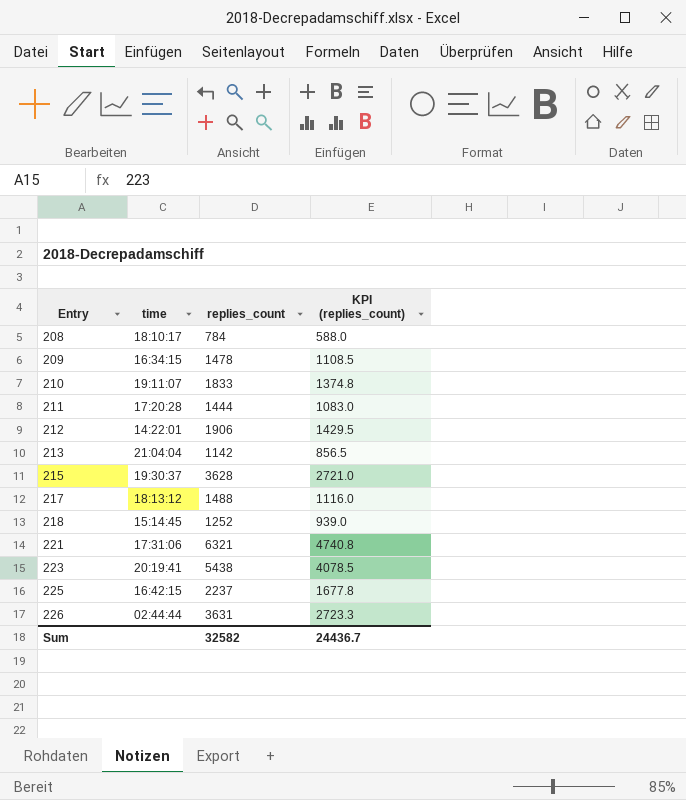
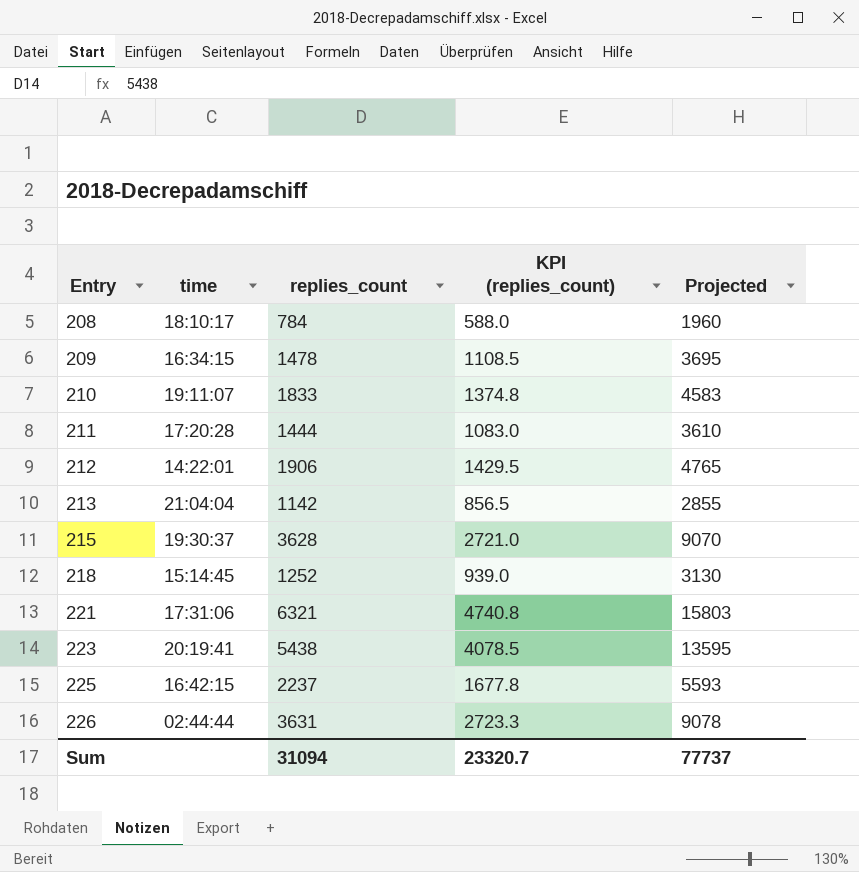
column Projected | formula: none -> [replies_count] * 2.5
row 217: 18:13:12 | 1488 | 1116.0 -> none
Sum | replies_count: 32582 -> 31094
Sum | KPI (replies_count): 24436.7 -> 23320.7

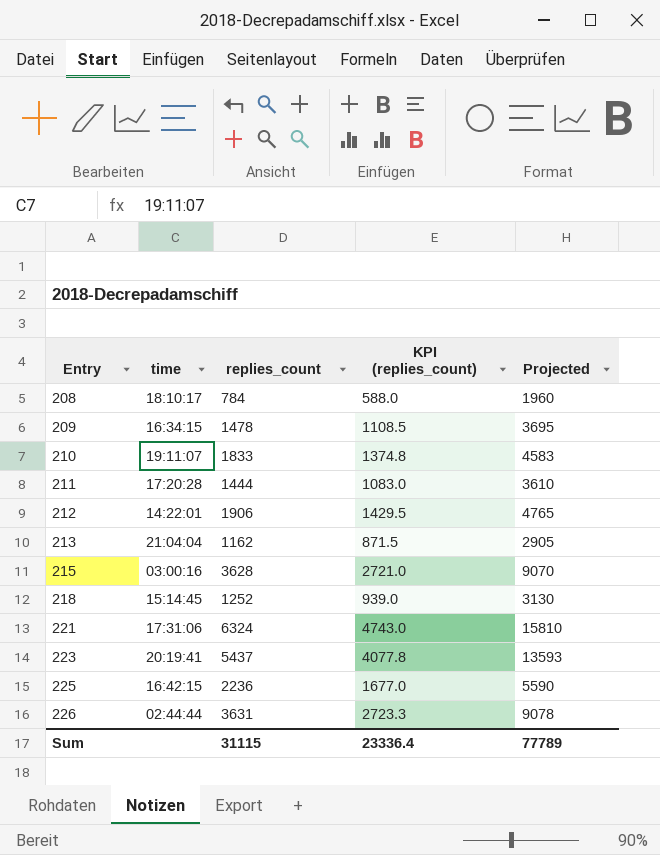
213 | replies_count: 1142 -> 1162
213 | KPI (replies_count): 856.5 -> 871.5
213 | Projected: 2855 -> 2905
215 | time: 19:30:37 -> 03:00:16
221 | replies_count: 6321 -> 6324
221 | KPI (replies_count): 4740.8 -> 4743.0
221 | Projected: 15803 -> 15810
223 | replies_count: 5438 -> 5437
223 | KPI (replies_count): 4078.5 -> 4077.8
223 | Projected: 13595 -> 13593
225 | replies_count: 2237 -> 2236
225 | KPI (replies_count): 1677.8 -> 1677.0
225 | Projected: 5593 -> 5590
Sum | replies_count: 31094 -> 31115
Sum | KPI (replies_count): 23320.7 -> 23336.4
Sum | Projected: 77737 -> 77789

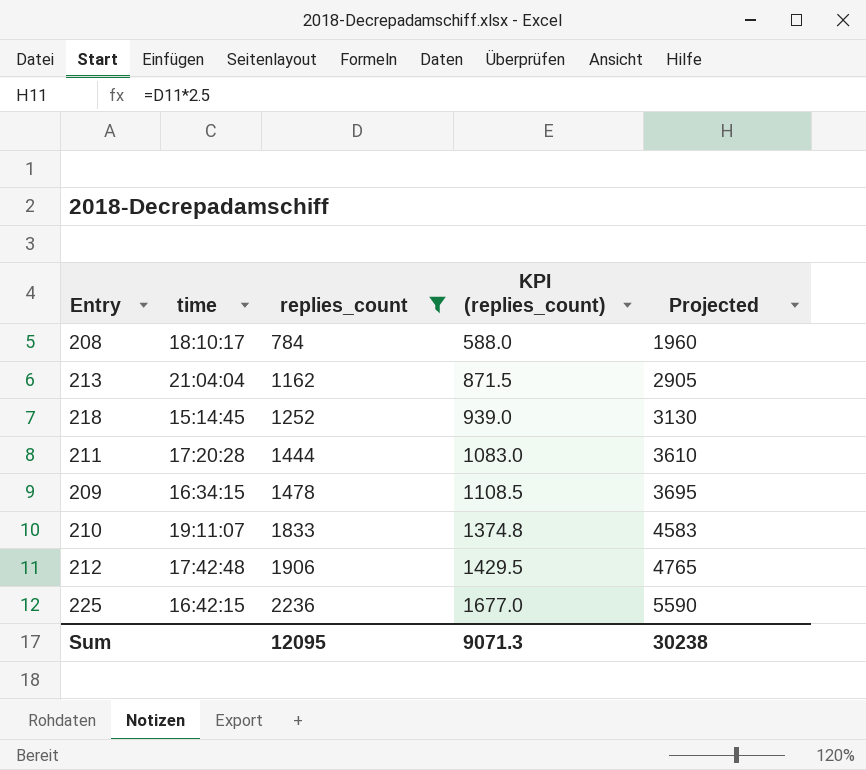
filter: none -> replies_count <= 2236
row order: Entry ascending -> replies_count ascending
212 | time: 14:22:01 -> 17:42:48
Sum | replies_count: 31115 -> 12095
Sum | KPI (replies_count): 23336.4 -> 9071.3
Sum | Projected: 77789 -> 30238

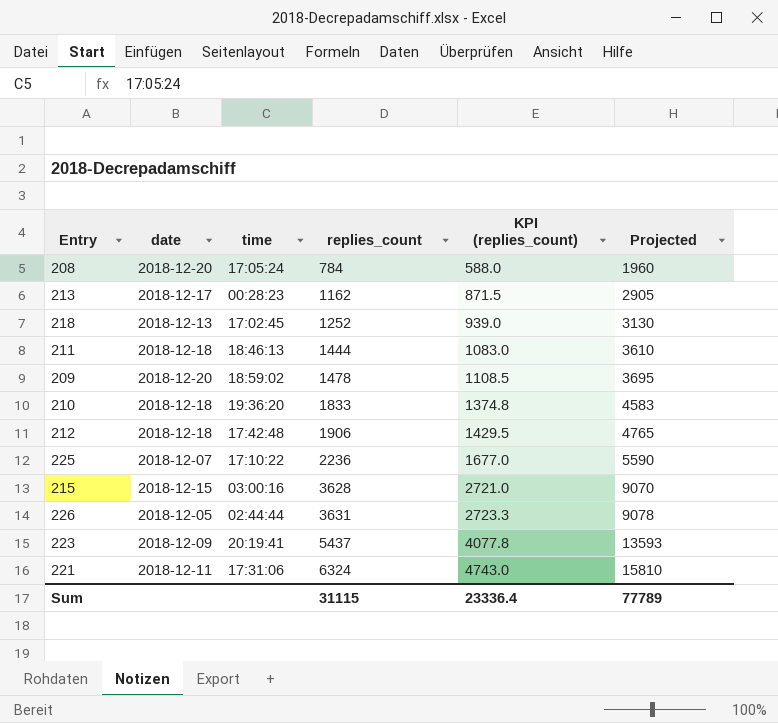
filter: replies_count <= 2236 -> none
column date | position: none -> 2
208 | time: 18:10:17 -> 17:05:24
213 | time: 21:04:04 -> 00:28:23
218 | time: 15:14:45 -> 17:02:45
211 | time: 17:20:28 -> 18:46:13
209 | time: 16:34:15 -> 18:59:02
210 | time: 19:11:07 -> 19:36:20
225 | time: 16:42:15 -> 17:10:22
Sum | replies_count: 12095 -> 31115
Sum | KPI (replies_count): 9071.3 -> 23336.4
Sum | Projected: 30238 -> 77789

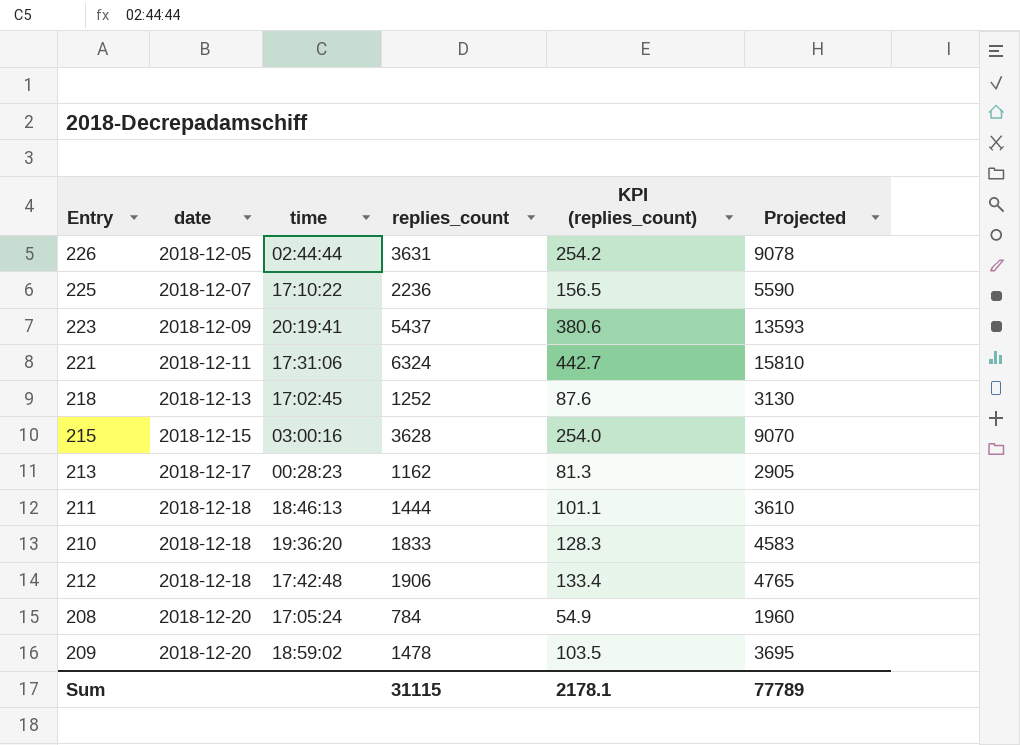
row order: replies_count ascending -> date ascending
column KPI (replies_count) | formula: [replies_count] * 0.75 -> [replies_count] * 0.07
Sum | KPI (replies_count): 23336.4 -> 2178.1

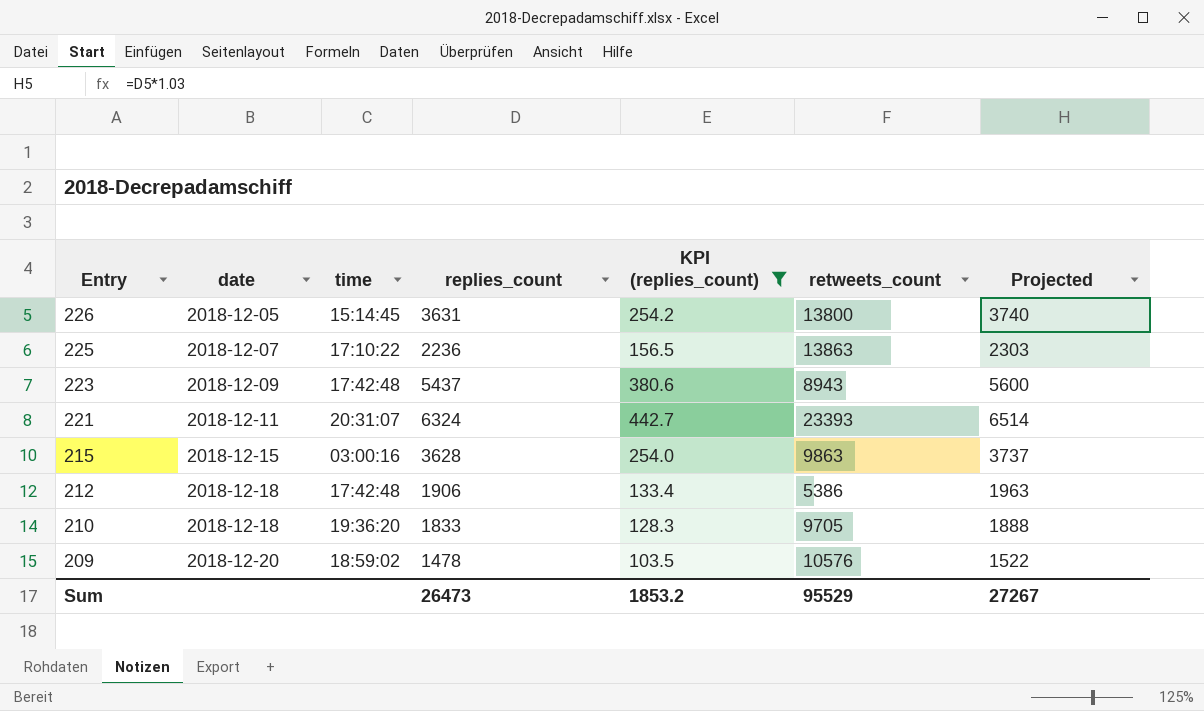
filter: none -> KPI (replies_count) >= 103.5
row order: date ascending -> Entry descending
column retweets_count | position: none -> 6
column Projected | formula: [replies_count] * 2.5 -> [replies_count] * 1.03
226 | time: 02:44:44 -> 15:14:45
223 | time: 20:19:41 -> 17:42:48
221 | time: 17:31:06 -> 20:31:07
Sum | replies_count: 31115 -> 26473
Sum | KPI (replies_count): 2178.1 -> 1853.2
Sum | Projected: 77789 -> 27267

